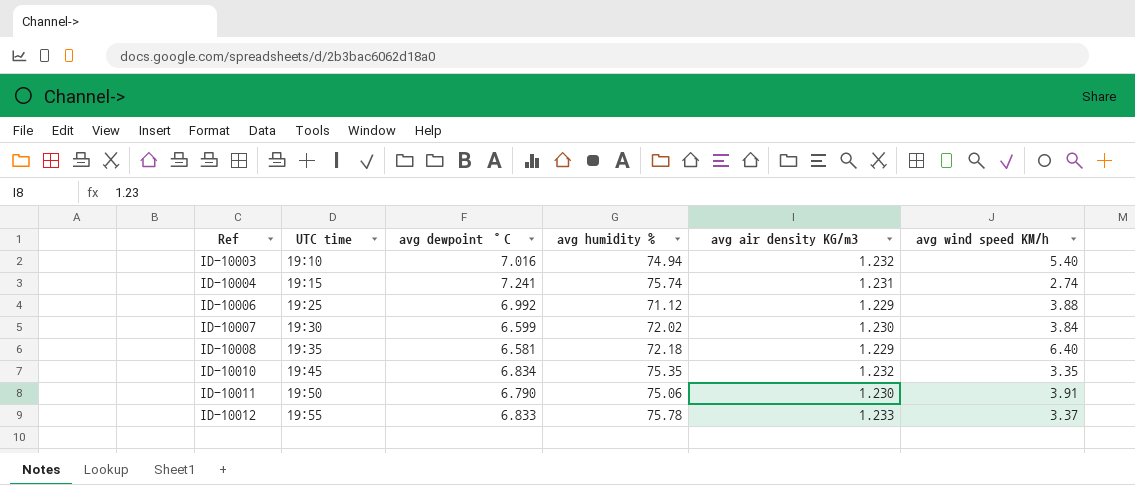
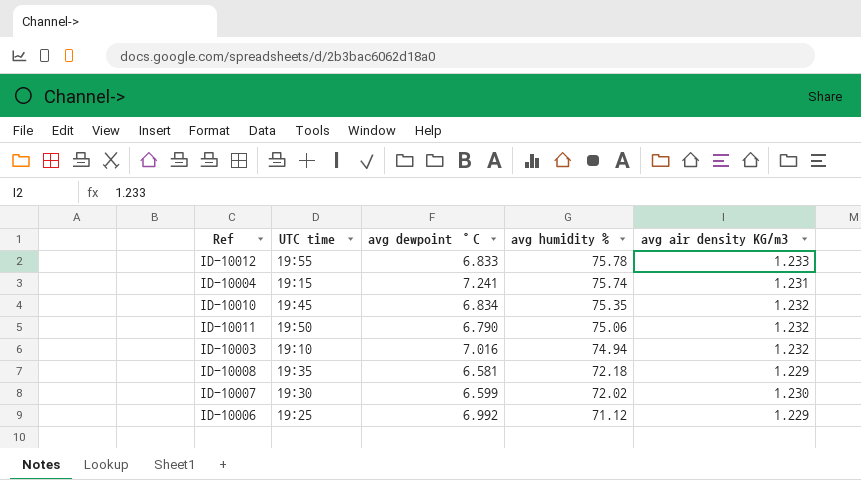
row order: Ref ascending -> avg humidity % descending
column avg wind speed KM/h | position: 6 -> none
ID-10011 | avg air density KG/m3: 1.230 -> 1.232

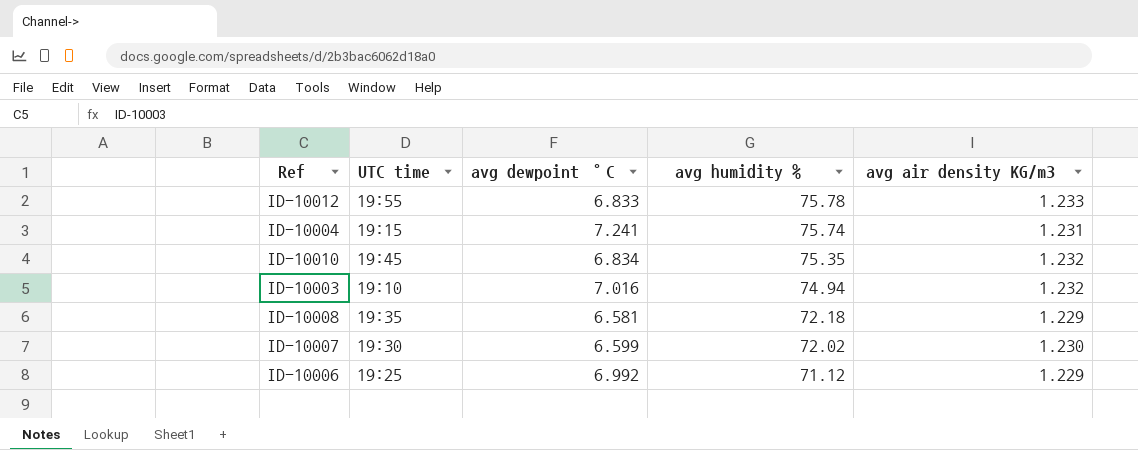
row ID-10011: 19:50 | 6.790 | 75.06 | 1.232 -> none

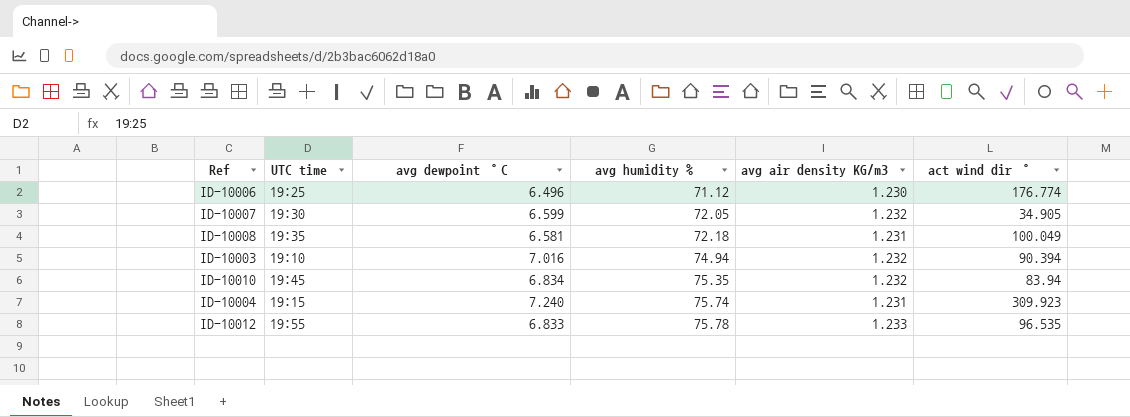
row order: avg humidity % descending -> avg humidity % ascending
column act wind dir ° | position: none -> 6
ID-10006 | avg dewpoint °C: 6.992 -> 6.496
ID-10006 | avg air density KG/m3: 1.229 -> 1.230
ID-10007 | avg humidity %: 72.02 -> 72.05
ID-10007 | avg air density KG/m3: 1.230 -> 1.232
ID-10008 | avg air density KG/m3: 1.229 -> 1.231
ID-10004 | avg dewpoint °C: 7.241 -> 7.240

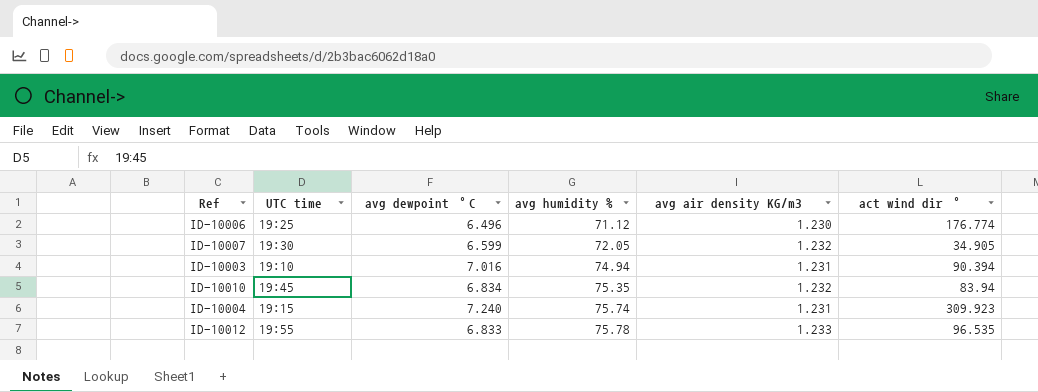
row ID-10008: 19:35 | 6.581 | 72.18 | 1.231 | 100.049 -> none
ID-10003 | avg air density KG/m3: 1.232 -> 1.231

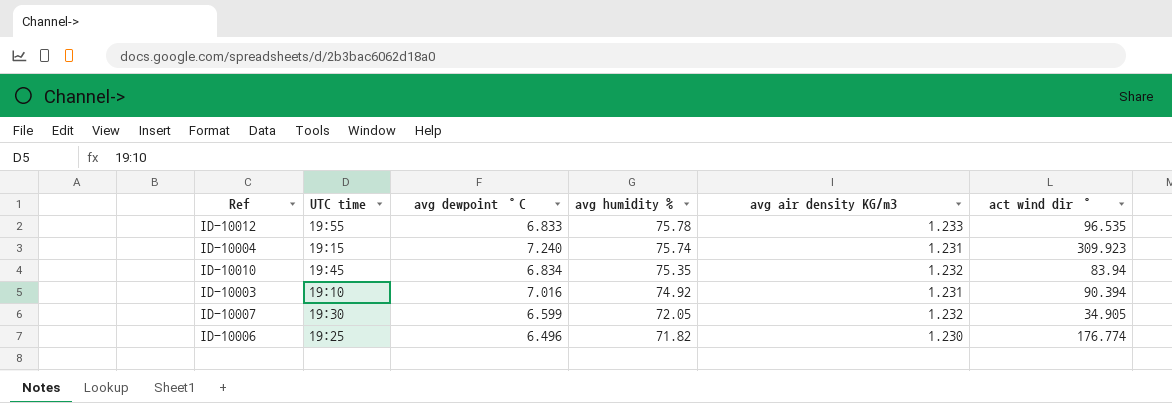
row order: avg humidity % ascending -> avg humidity % descending
ID-10003 | avg humidity %: 74.94 -> 74.92
ID-10006 | avg humidity %: 71.12 -> 71.82

